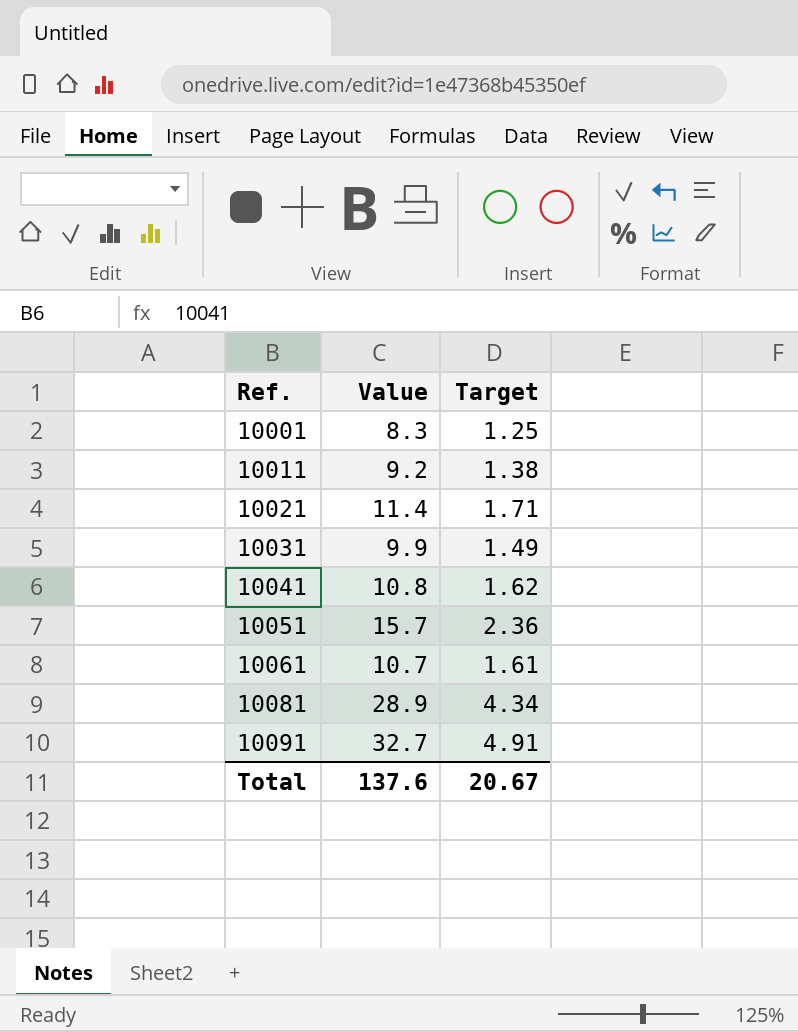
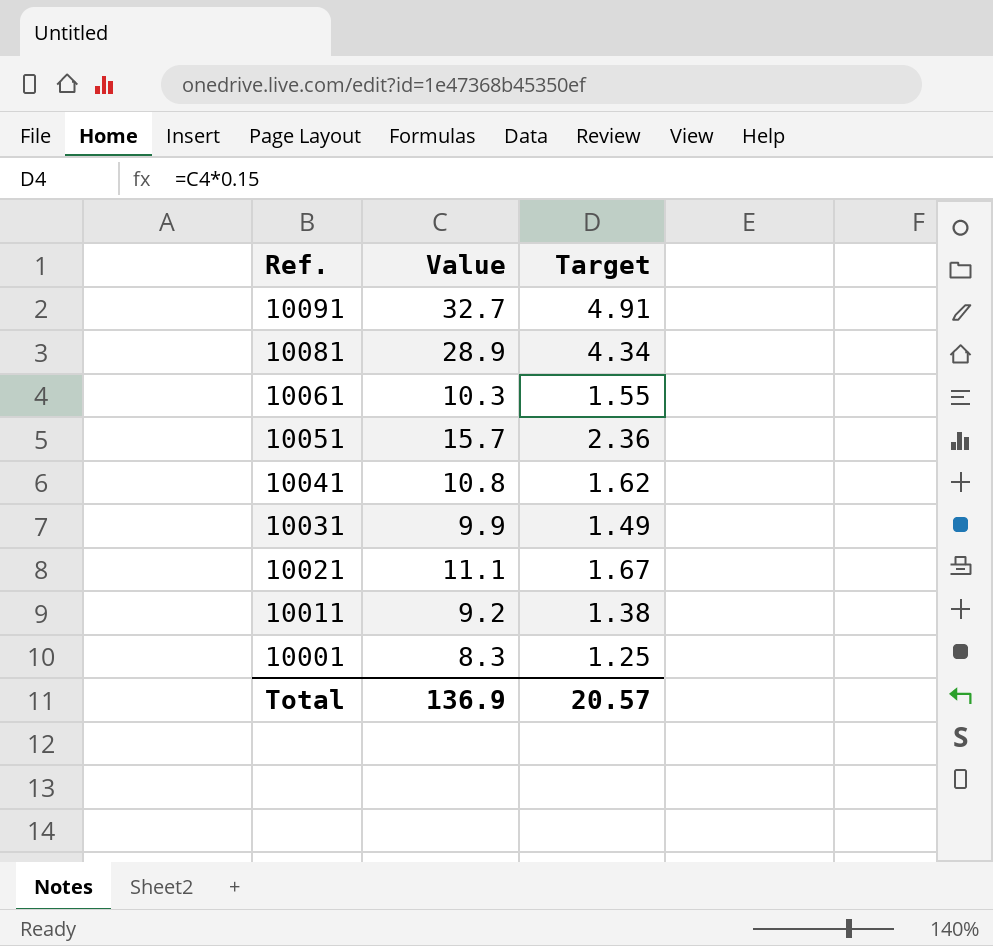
row order: Ref. ascending -> Ref. descending
10061 | Value: 10.7 -> 10.3
10061 | Target: 1.61 -> 1.55
10021 | Value: 11.4 -> 11.1
10021 | Target: 1.71 -> 1.67
Total | Value: 137.6 -> 136.9
Total | Target: 20.67 -> 20.57

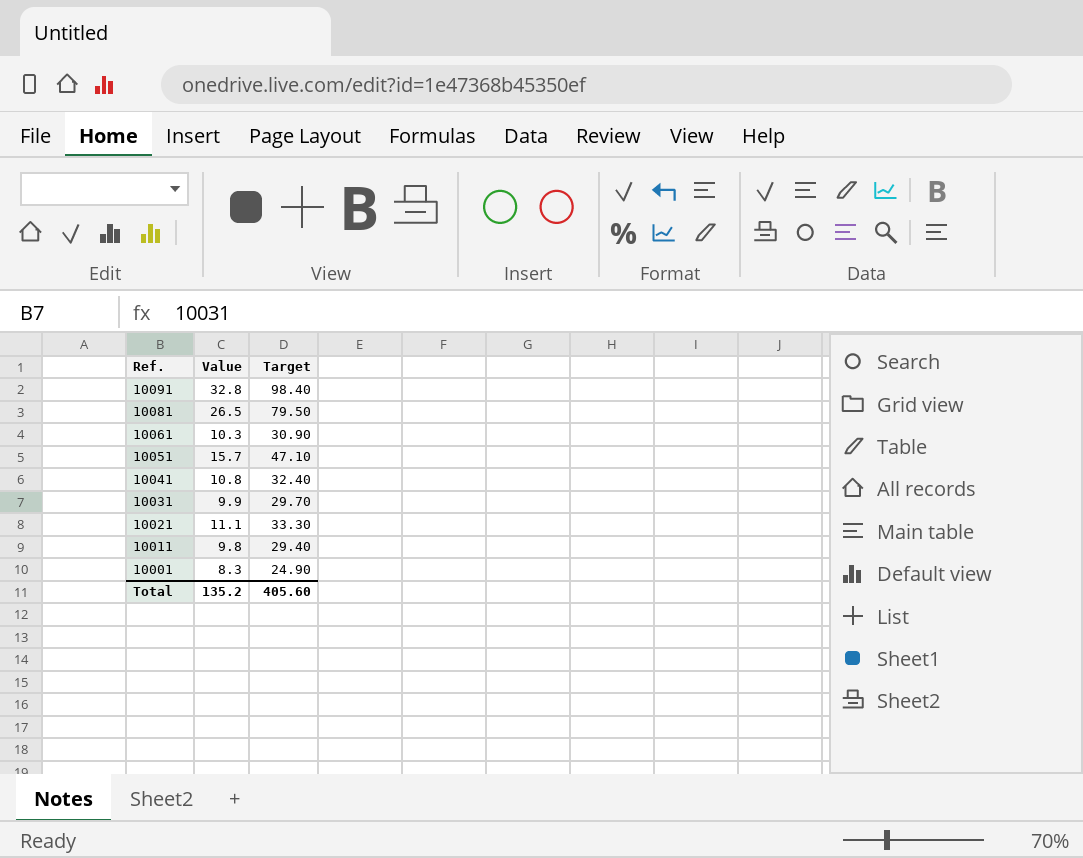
column Target | formula: [Value] * 0.15 -> [Value] * 3
10091 | Value: 32.7 -> 32.8
10081 | Value: 28.9 -> 26.5
10011 | Value: 9.2 -> 9.8
Total | Value: 136.9 -> 135.2
Total | Target: 20.57 -> 405.60

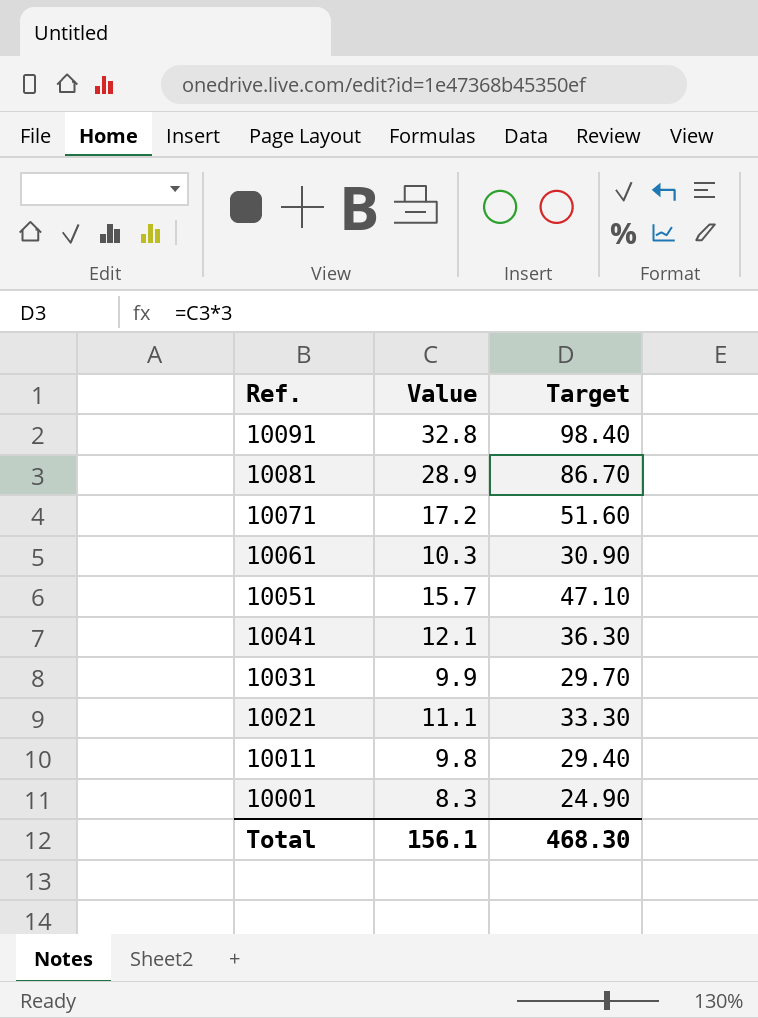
10081 | Value: 26.5 -> 28.9
10081 | Target: 79.50 -> 86.70
row 10071: none -> 17.2 | 51.60
10041 | Value: 10.8 -> 12.1
10041 | Target: 32.40 -> 36.30
Total | Value: 135.2 -> 156.1
Total | Target: 405.60 -> 468.30

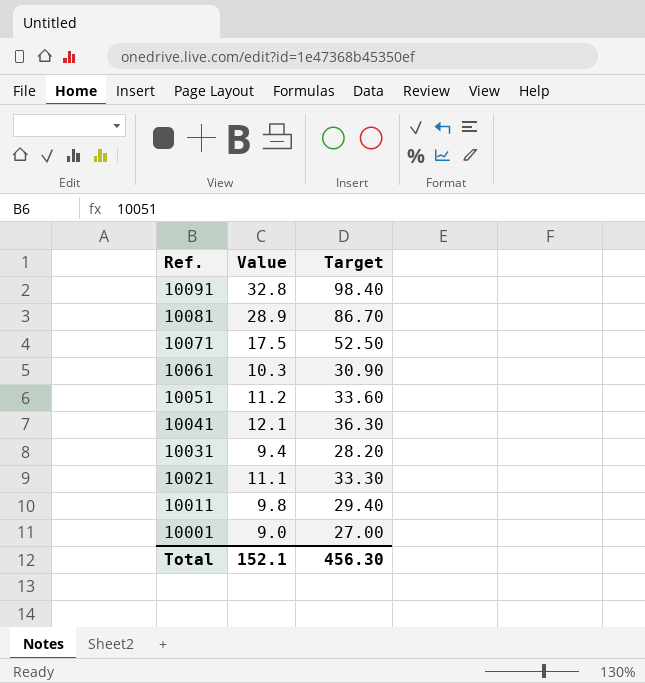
10071 | Value: 17.2 -> 17.5
10071 | Target: 51.60 -> 52.50
10051 | Value: 15.7 -> 11.2
10051 | Target: 47.10 -> 33.60
10031 | Value: 9.9 -> 9.4
10031 | Target: 29.70 -> 28.20
10001 | Value: 8.3 -> 9.0
10001 | Target: 24.90 -> 27.00
Total | Value: 156.1 -> 152.1
Total | Target: 468.30 -> 456.30

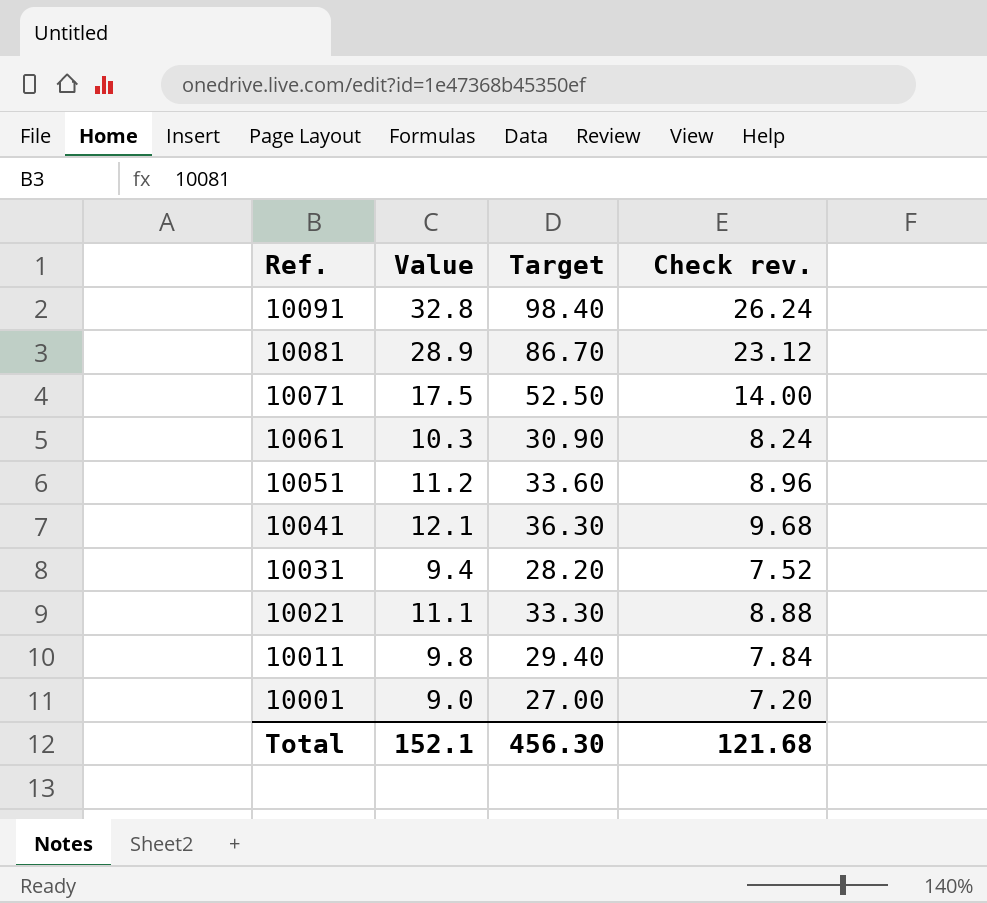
column Check rev. | formula: none -> [Value] * 0.8

